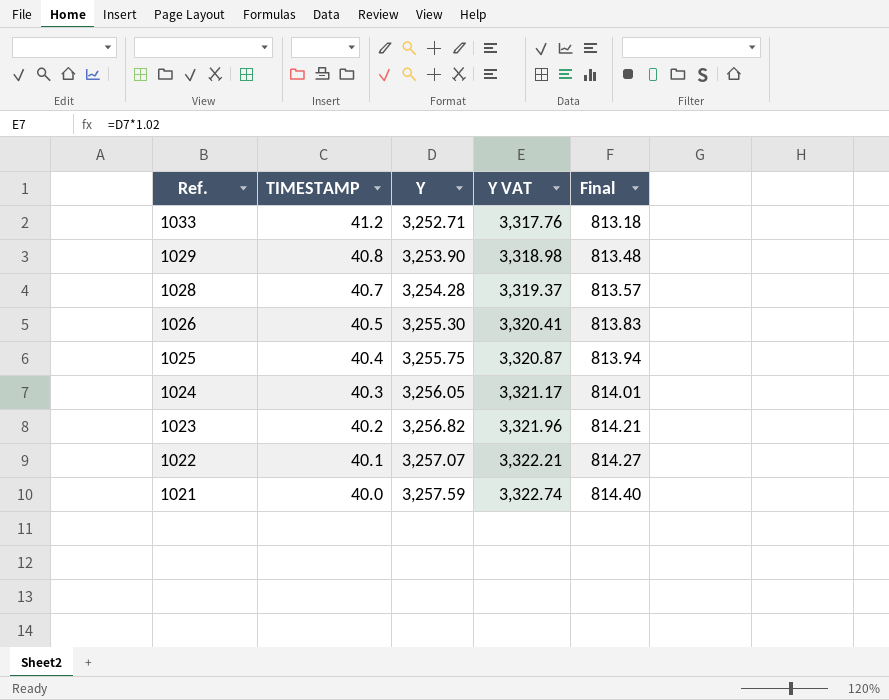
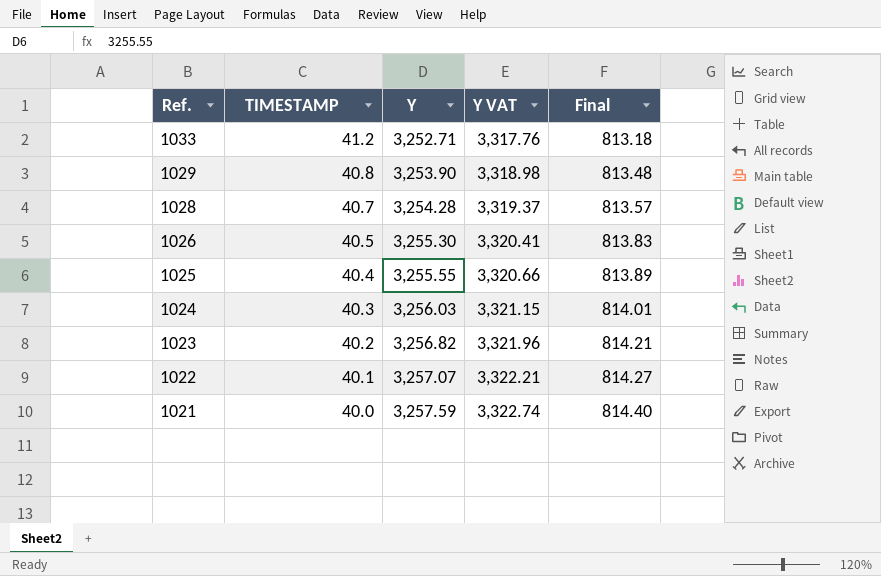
1025 | Y: 3,255.75 -> 3,255.55
1025 | Y VAT: 3,320.87 -> 3,320.66
1025 | Final: 813.94 -> 813.89
1024 | Y: 3,256.05 -> 3,256.03
1024 | Y VAT: 3,321.17 -> 3,321.15

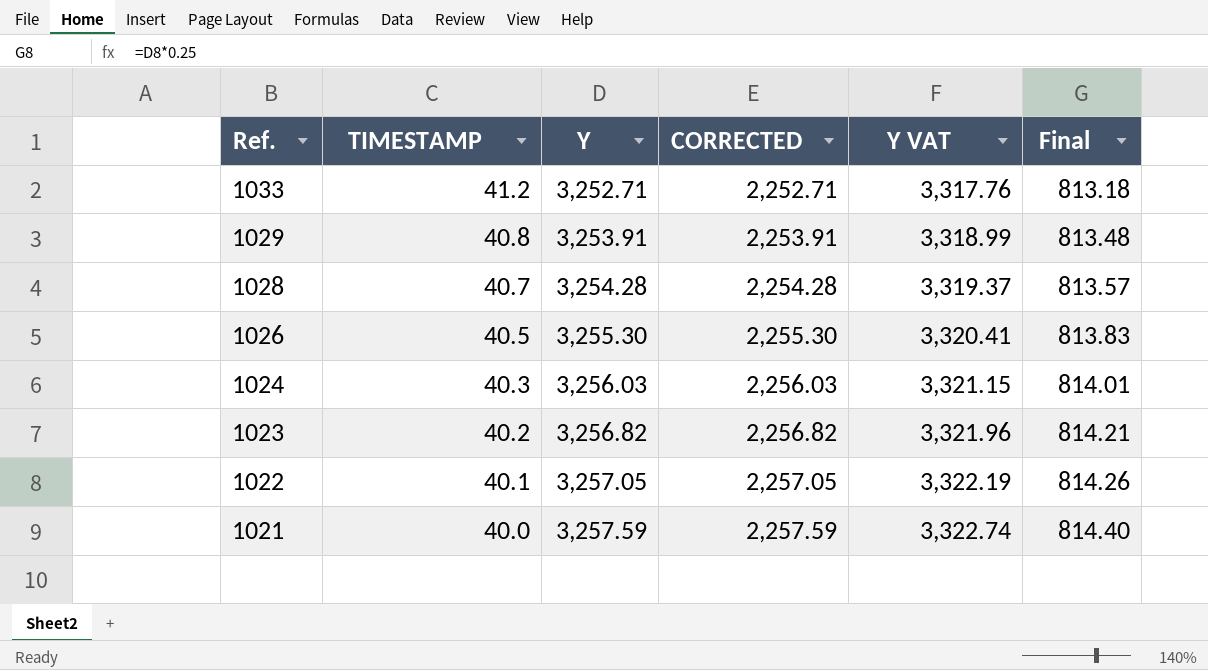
column CORRECTED | formula: none -> [Y] - 1000
row 1025: 40.4 | 3,255.55 | 3,320.66 | 813.89 -> none
1029 | Y: 3,253.90 -> 3,253.91
1029 | Y VAT: 3,318.98 -> 3,318.99
1022 | Y: 3,257.07 -> 3,257.05
1022 | Y VAT: 3,322.21 -> 3,322.19
1022 | Final: 814.27 -> 814.26

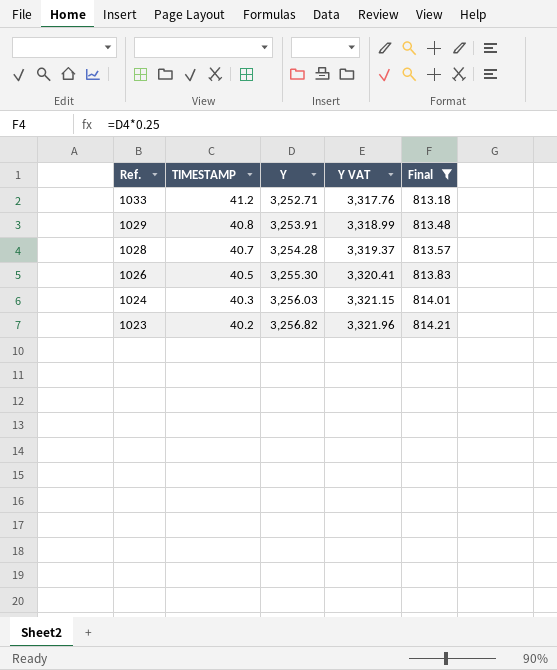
filter: none -> Final <= 814.21
column CORRECTED | formula: [Y] - 1000 -> none

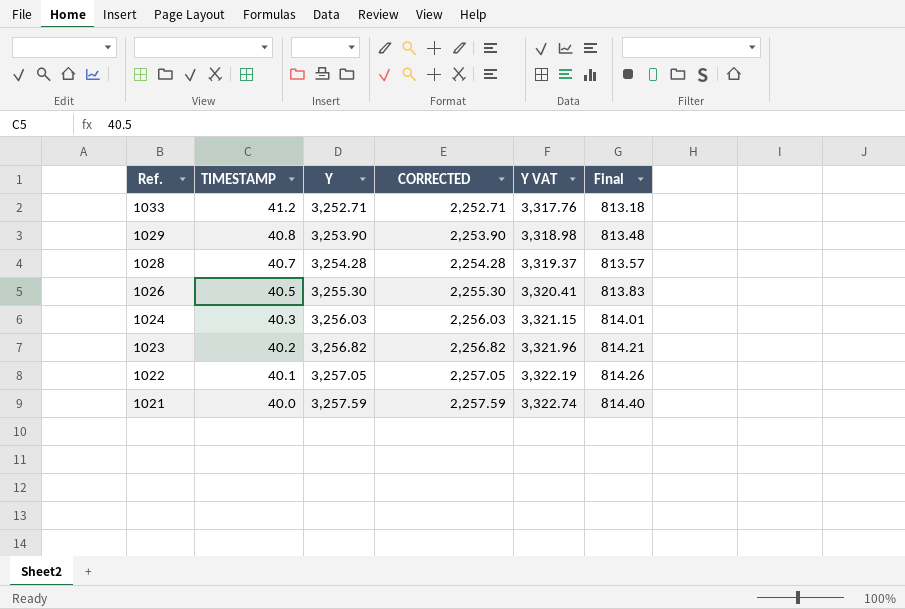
filter: Final <= 814.21 -> none
column CORRECTED | formula: none -> [Y] - 1000
1029 | Y: 3,253.91 -> 3,253.90
1029 | Y VAT: 3,318.99 -> 3,318.98

